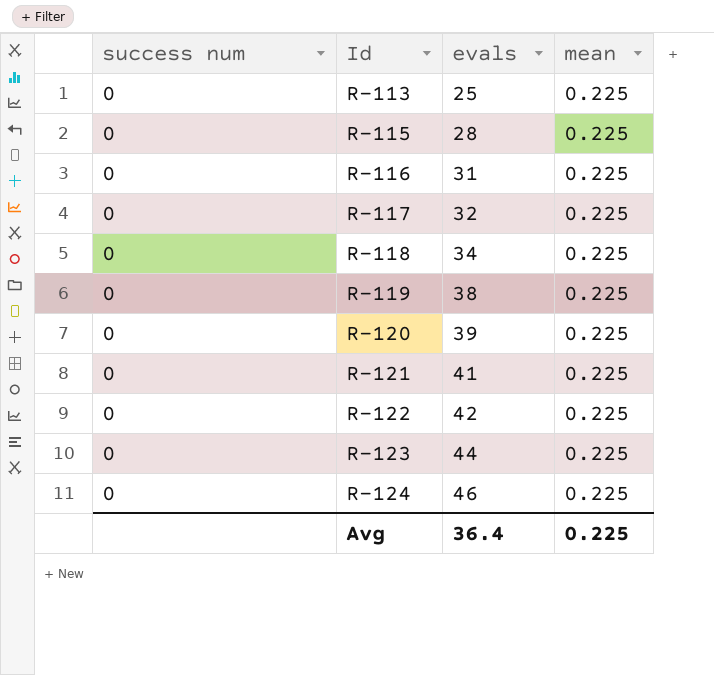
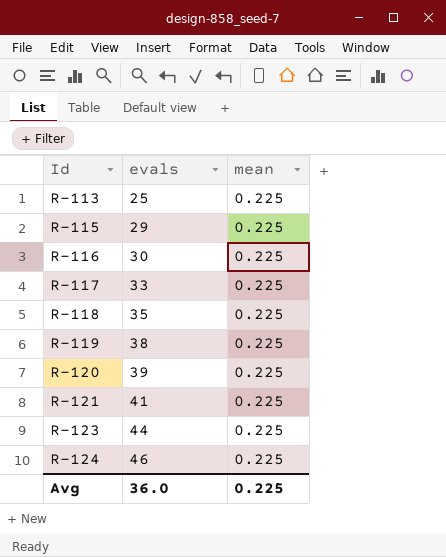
column success num | position: 1 -> none
row R-122: 0 | 42 | 0.225 -> none
R-115 | evals: 28 -> 29
R-116 | evals: 31 -> 30
R-117 | evals: 32 -> 33
R-118 | evals: 34 -> 35
Avg | evals: 36.4 -> 36.0

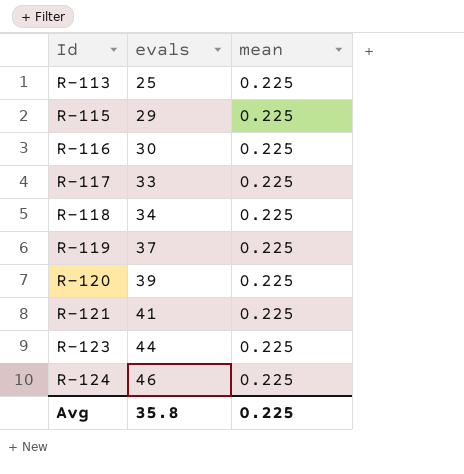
R-118 | evals: 35 -> 34
R-119 | evals: 38 -> 37
Avg | evals: 36.0 -> 35.8

